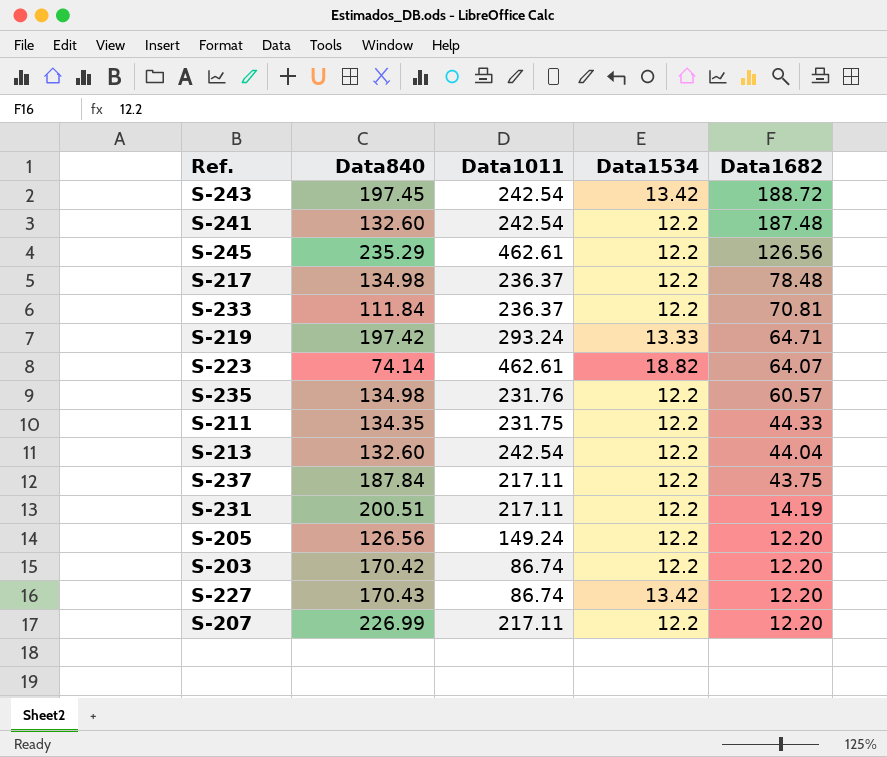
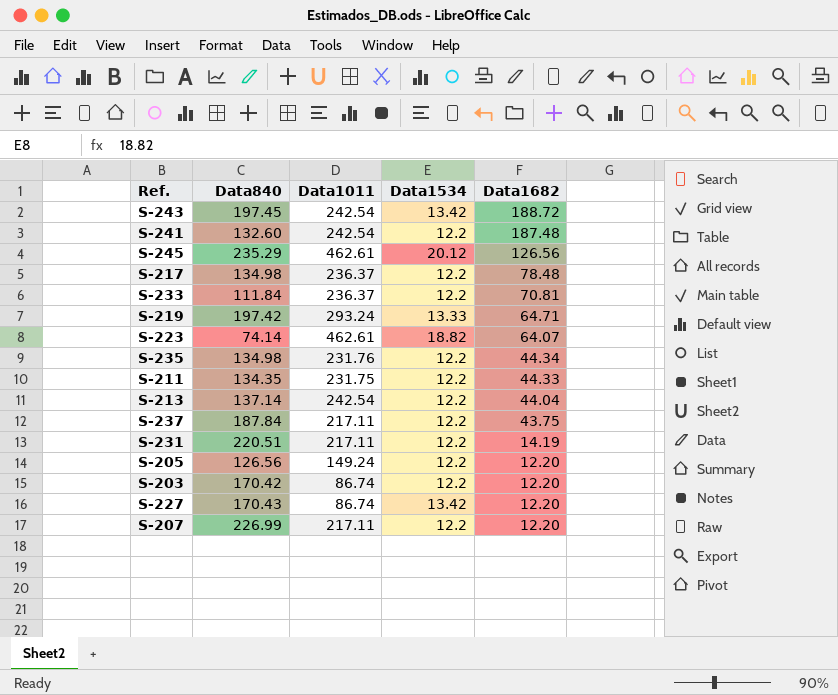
S-245 | Data1534: 12.2 -> 20.12
S-235 | Data1682: 60.57 -> 44.34
S-213 | Data840: 132.60 -> 137.14
S-231 | Data840: 200.51 -> 220.51

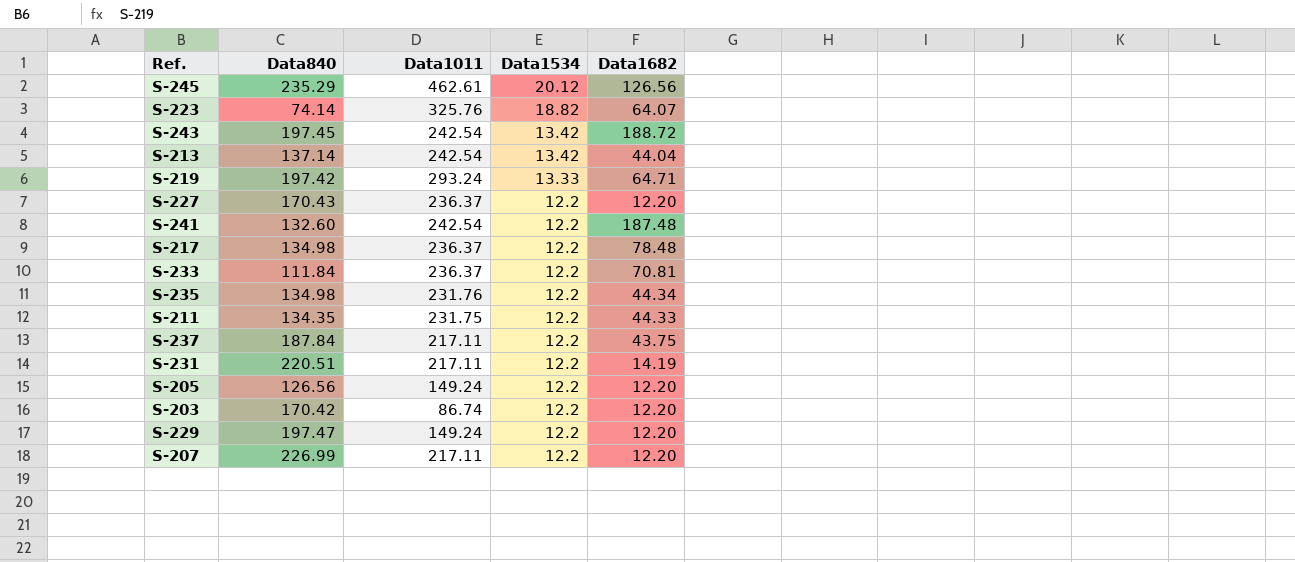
row order: Data1682 descending -> Data1534 descending
S-223 | Data1011: 462.61 -> 325.76
S-213 | Data1534: 12.2 -> 13.42
S-227 | Data1011: 86.74 -> 236.37
S-227 | Data1534: 13.42 -> 12.2
row S-229: none -> 197.47 | 149.24 | 12.2 | 12.20

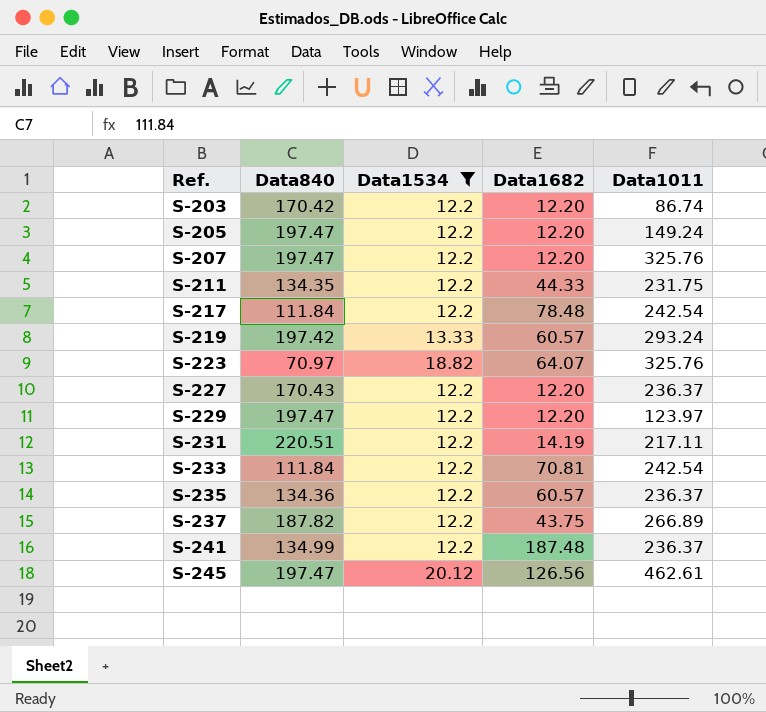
filter: none -> Data1534 != 13.42
row order: Data1534 descending -> Ref. ascending
column Data1011 | position: 3 -> 5
S-205 | Data840: 126.56 -> 197.47
S-207 | Data840: 226.99 -> 197.47
S-207 | Data1011: 217.11 -> 325.76
S-217 | Data840: 134.98 -> 111.84
S-217 | Data1011: 236.37 -> 242.54
S-219 | Data1682: 64.71 -> 60.57
S-223 | Data840: 74.14 -> 70.97
S-229 | Data1011: 149.24 -> 123.97
S-233 | Data1011: 236.37 -> 242.54
S-235 | Data840: 134.98 -> 134.36
S-235 | Data1682: 44.34 -> 60.57
S-235 | Data1011: 231.76 -> 236.37
S-237 | Data840: 187.84 -> 187.82
S-237 | Data1011: 217.11 -> 266.89
S-241 | Data840: 132.60 -> 134.99
S-241 | Data1011: 242.54 -> 236.37
S-245 | Data840: 235.29 -> 197.47

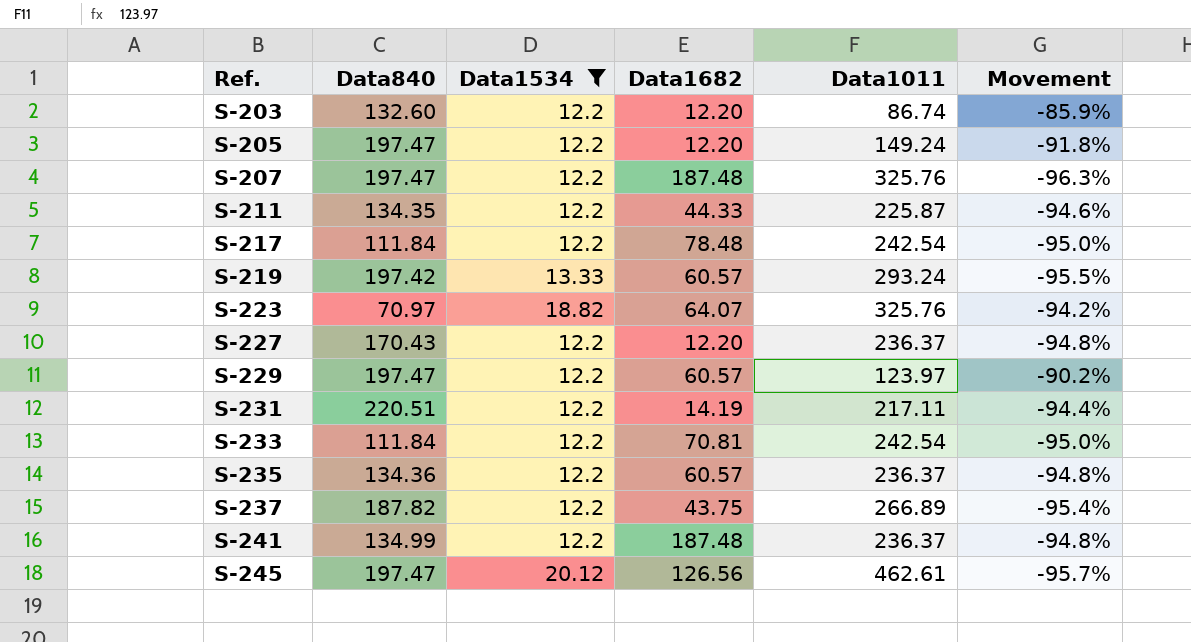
column Movement | formula: none -> ([Data1534] - [Data1011]) / [Data1011]
S-203 | Data840: 170.42 -> 132.60
S-207 | Data1682: 12.20 -> 187.48
S-211 | Data1011: 231.75 -> 225.87
S-229 | Data1682: 12.20 -> 60.57

